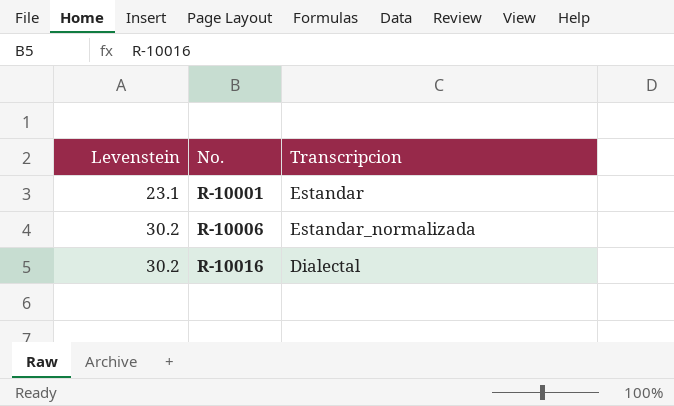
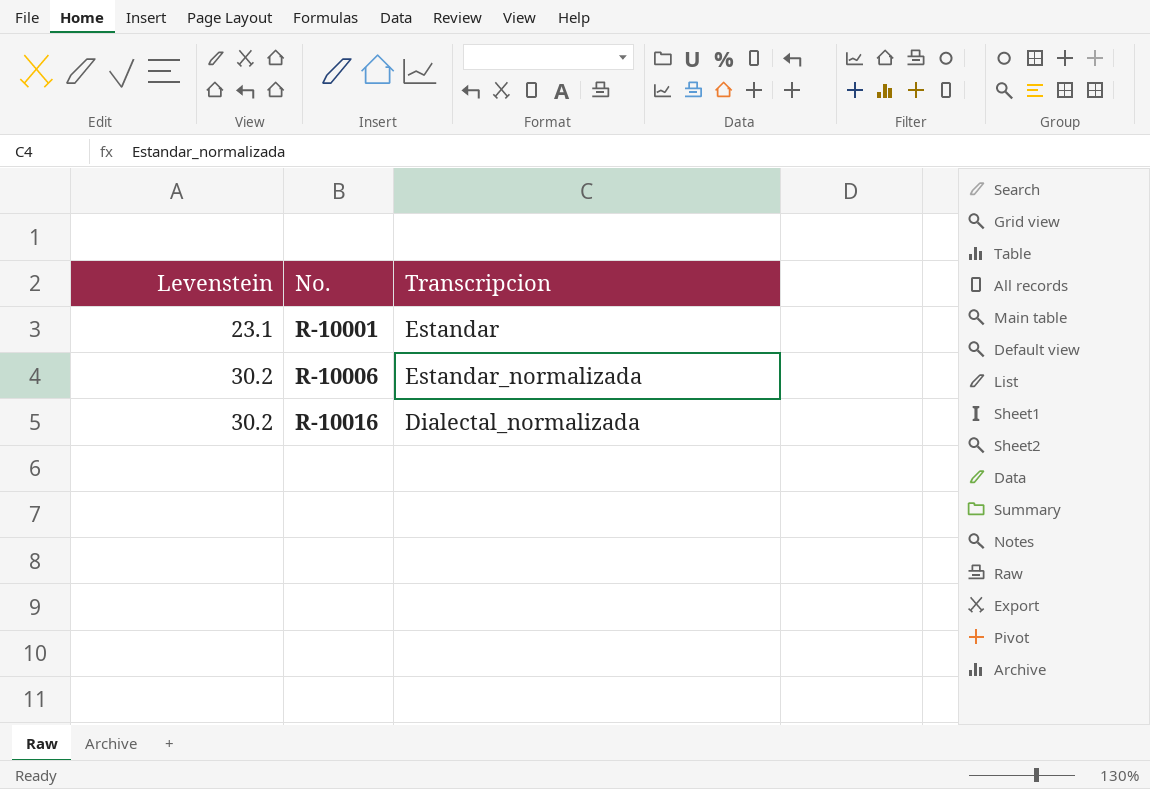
R-10016 | Transcripcion: Dialectal -> Dialectal_normalizada

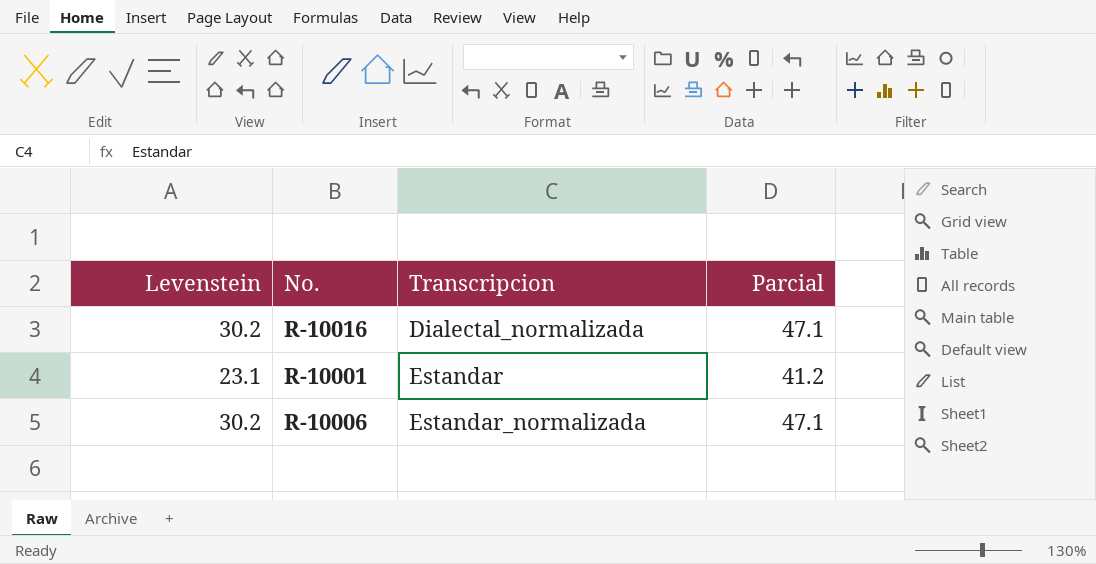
row order: Levenstein ascending -> Transcripcion ascending
column Parcial | position: none -> 4

